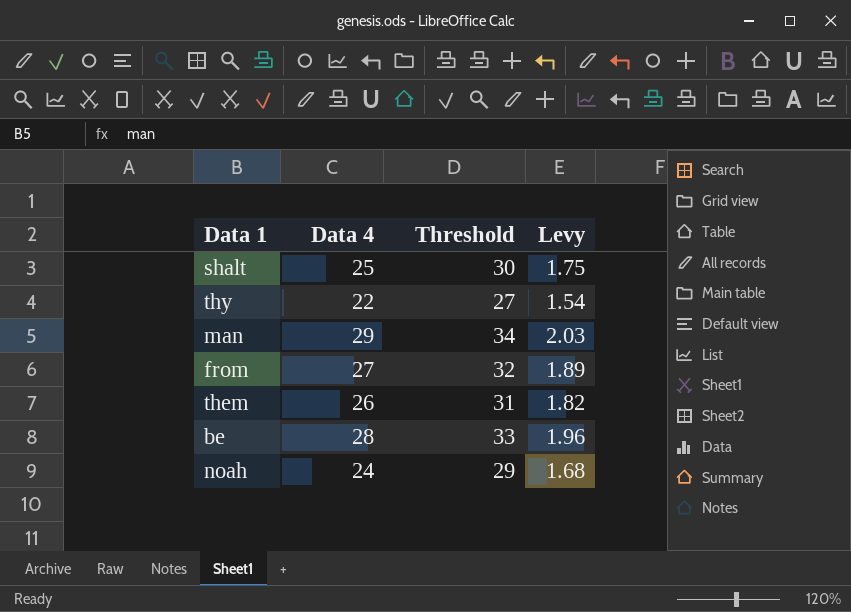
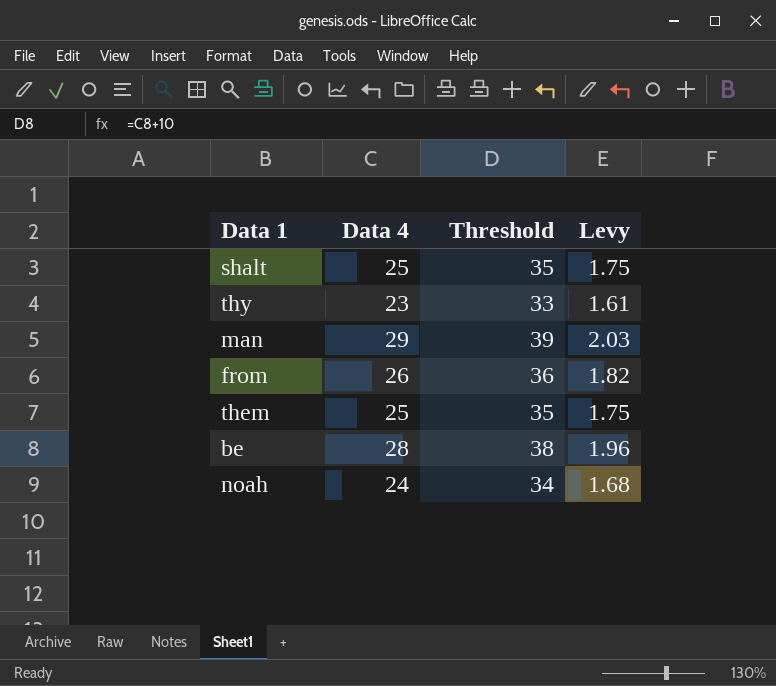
column Threshold | formula: [Data 4] + 5 -> [Data 4] + 10
thy | Data 4: 22 -> 23
thy | Levy: 1.54 -> 1.61
from | Data 4: 27 -> 26
from | Levy: 1.89 -> 1.82
them | Data 4: 26 -> 25
them | Levy: 1.82 -> 1.75

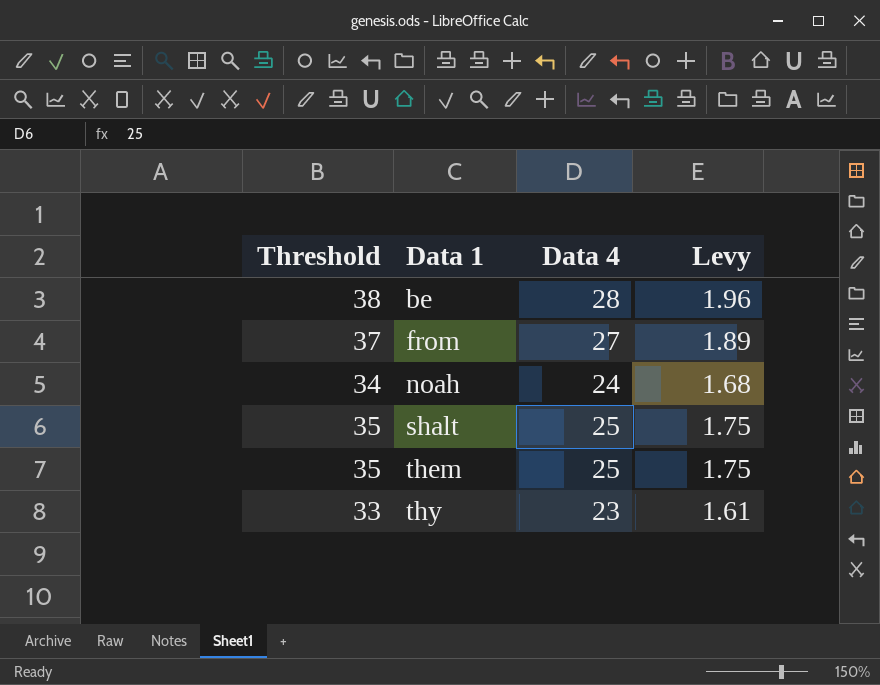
row order: none -> Data 1 ascending
column Threshold | position: 3 -> 1
row man: 29 | 39 | 2.03 -> none
from | Threshold: 36 -> 37
from | Data 4: 26 -> 27
from | Levy: 1.82 -> 1.89

